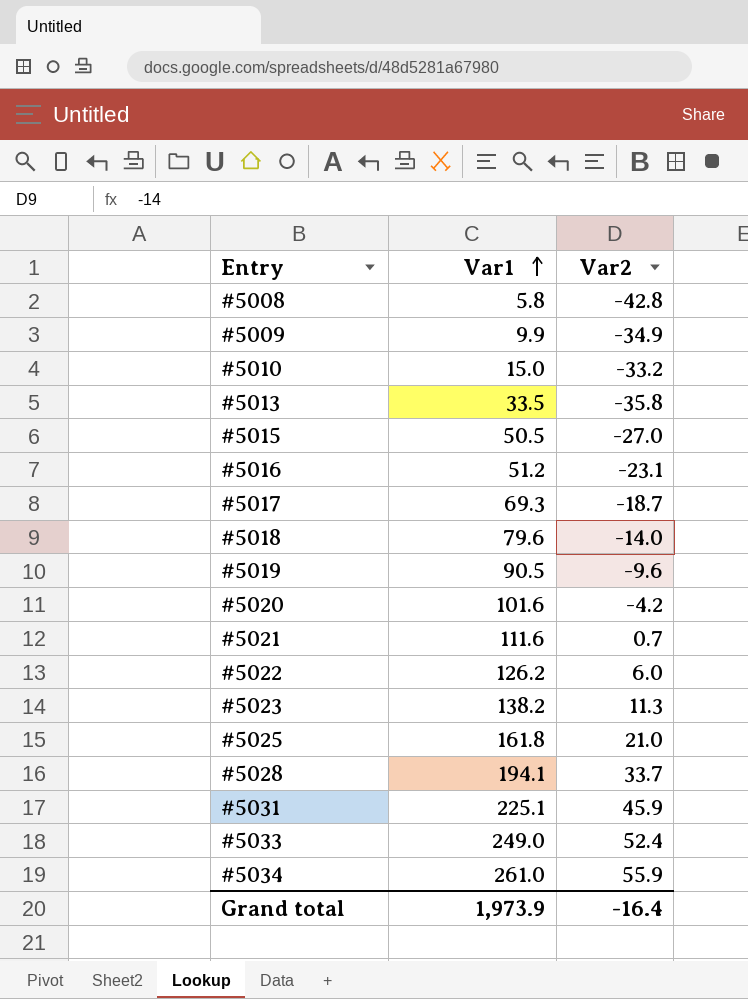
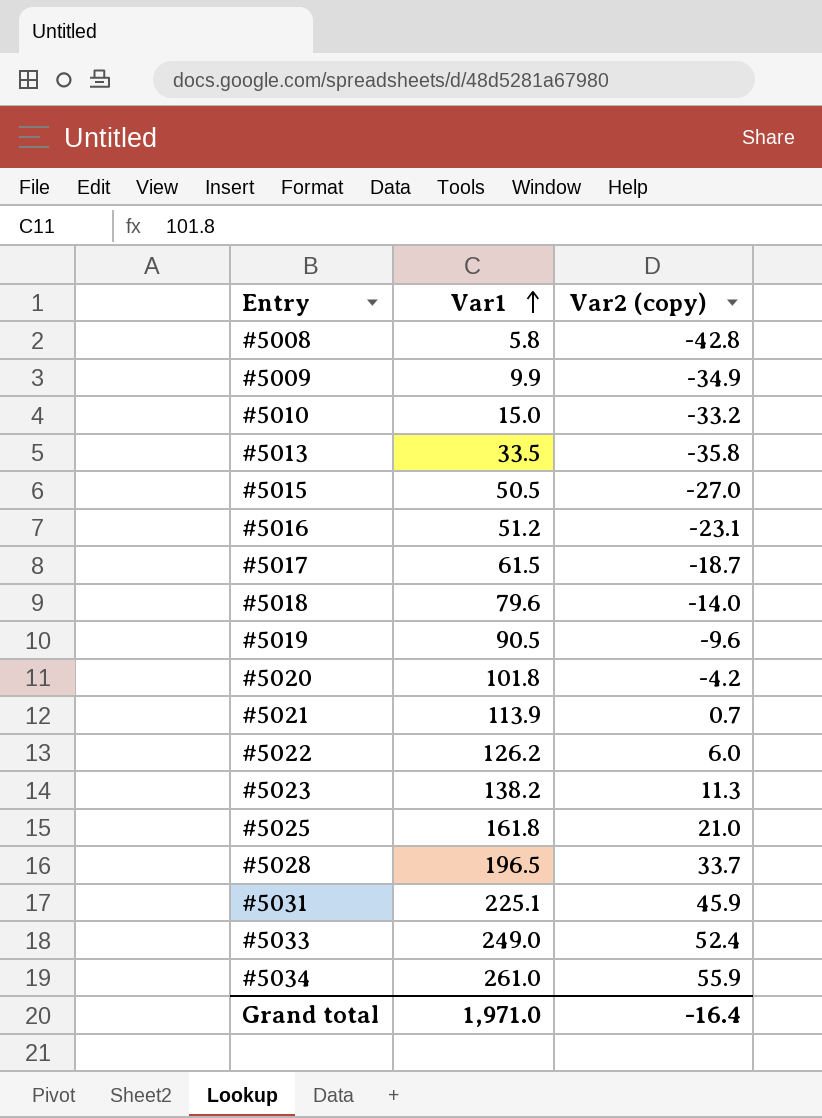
column name: Var2 -> Var2 (copy)
#5017 | Var1: 69.3 -> 61.5
#5020 | Var1: 101.6 -> 101.8
#5021 | Var1: 111.6 -> 113.9
#5028 | Var1: 194.1 -> 196.5
Grand total | Var1: 1,973.9 -> 1,971.0

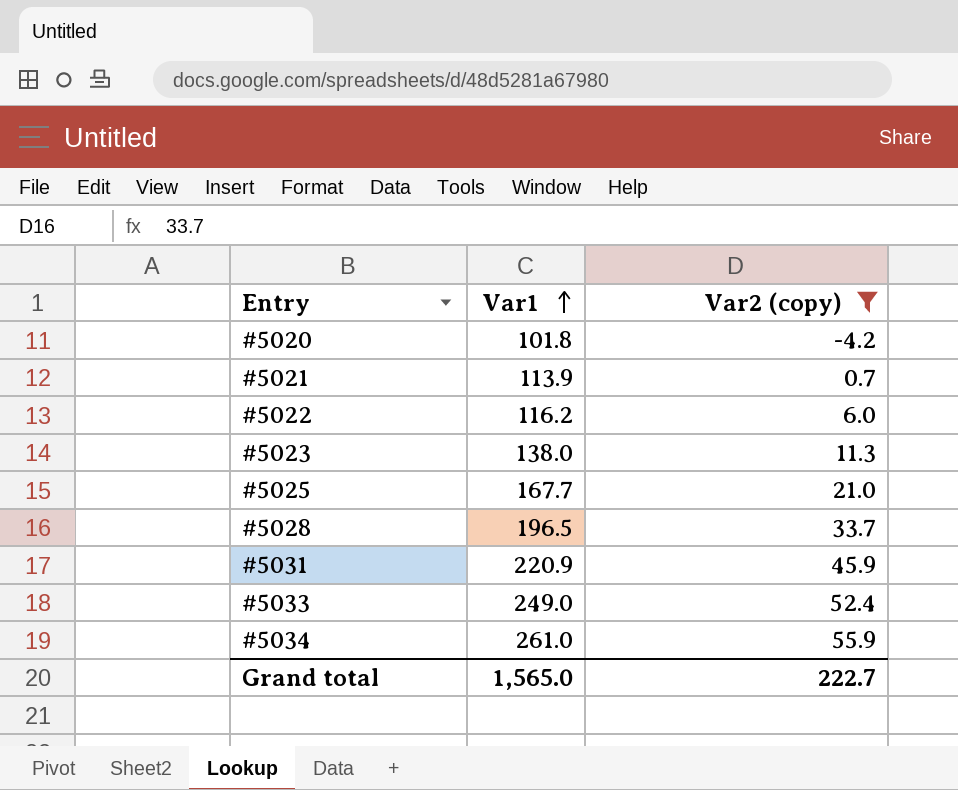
filter: none -> Var2 (copy) >= -4.2
#5022 | Var1: 126.2 -> 116.2
#5023 | Var1: 138.2 -> 138.0
#5025 | Var1: 161.8 -> 167.7
#5031 | Var1: 225.1 -> 220.9
Grand total | Var1: 1,971.0 -> 1,565.0
Grand total | Var2 (copy): -16.4 -> 222.7

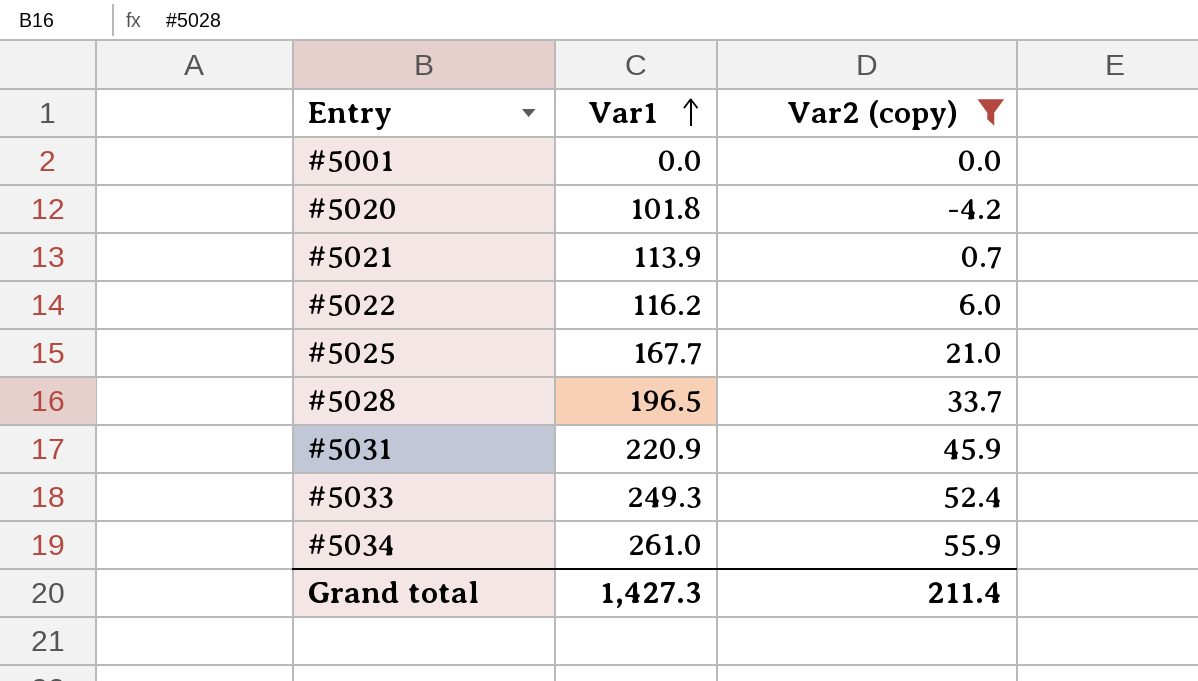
row #5023: 138.0 | 11.3 -> none
row #5001: none -> 0.0 | 0.0
#5033 | Var1: 249.0 -> 249.3
Grand total | Var1: 1,565.0 -> 1,427.3
Grand total | Var2 (copy): 222.7 -> 211.4

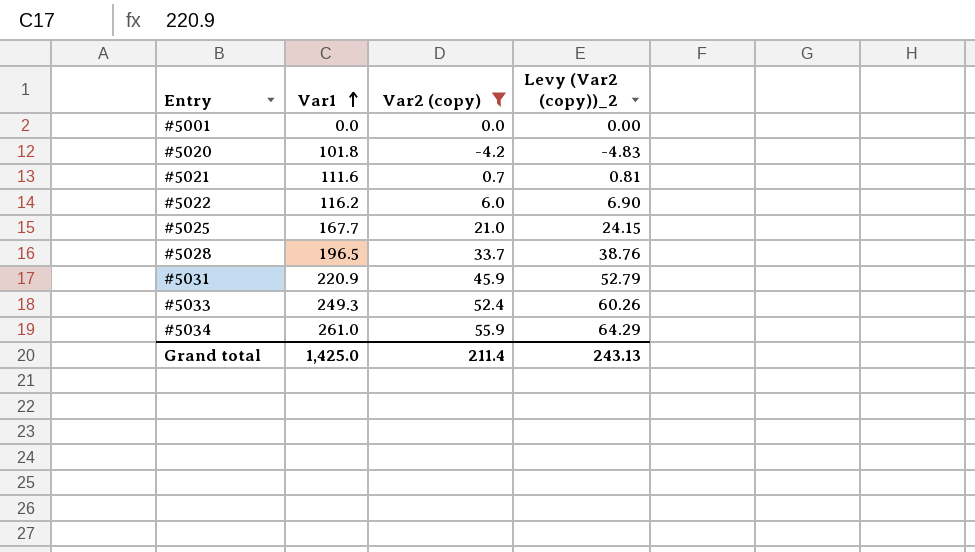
column Levy (Var2 (copy))_2 | formula: none -> [Var2 (copy)] * 1.15
#5021 | Var1: 113.9 -> 111.6
Grand total | Var1: 1,427.3 -> 1,425.0

